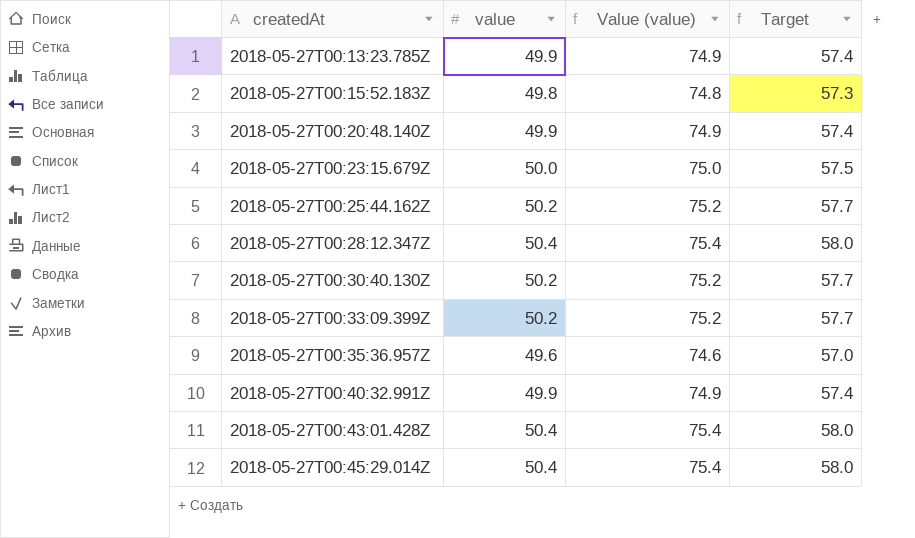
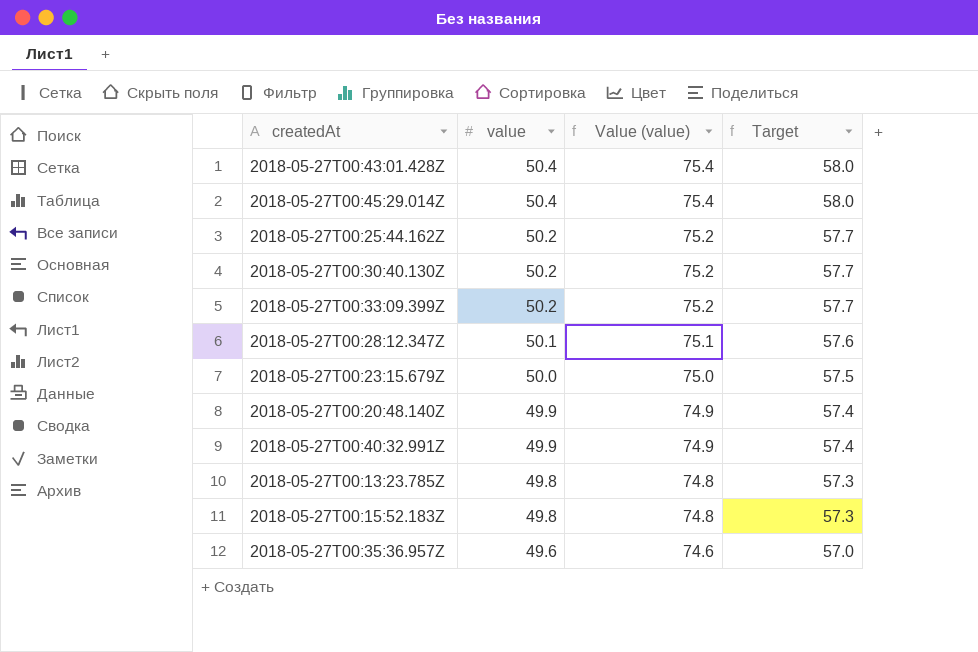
row order: createdAt ascending -> value descending
2018-05-27T00:28:12.347Z | value: 50.4 -> 50.1
2018-05-27T00:28:12.347Z | Value (value): 75.4 -> 75.1
2018-05-27T00:28:12.347Z | Target: 58.0 -> 57.6
2018-05-27T00:13:23.785Z | value: 49.9 -> 49.8
2018-05-27T00:13:23.785Z | Value (value): 74.9 -> 74.8
2018-05-27T00:13:23.785Z | Target: 57.4 -> 57.3

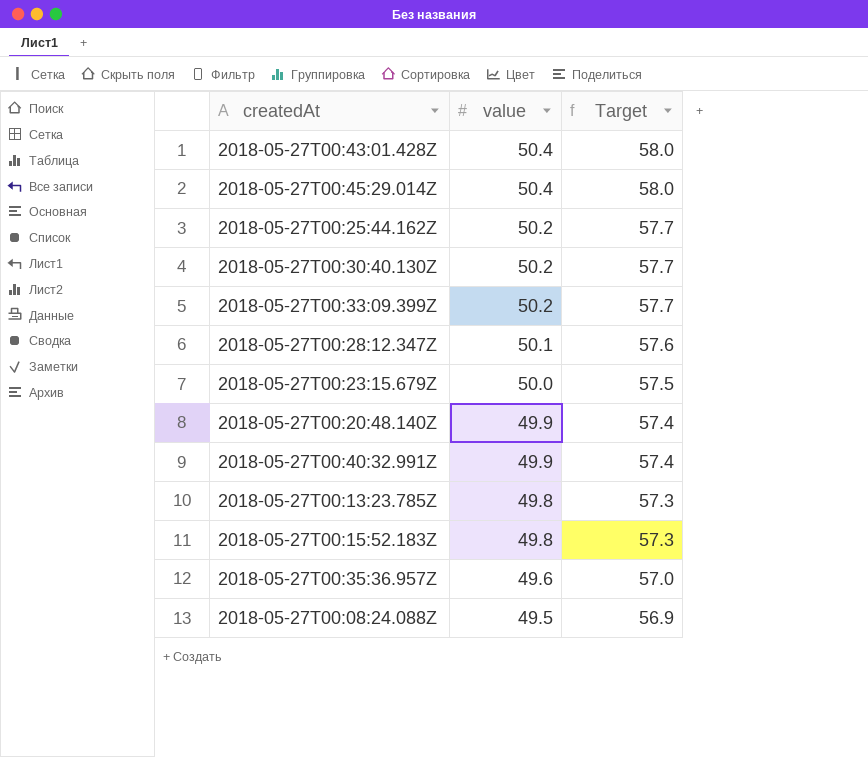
column Value (value) | formula: [value] + 25 -> none
row 2018-05-27T00:08:24.088Z: none -> 49.5 | 56.9

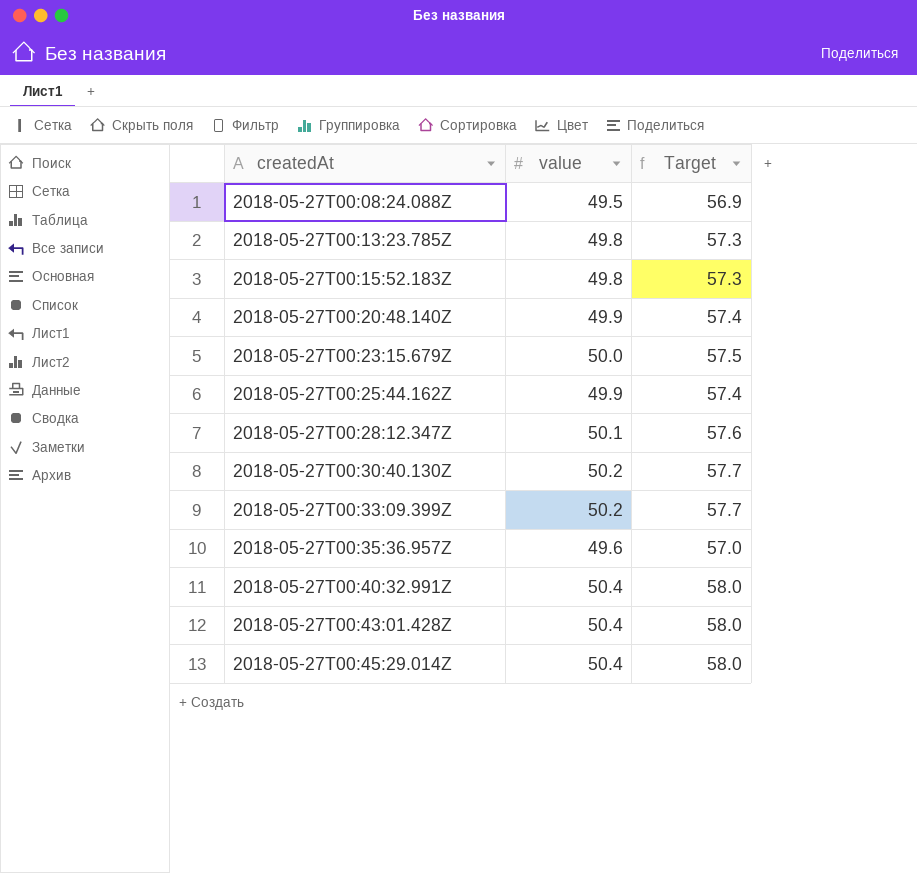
row order: value descending -> createdAt ascending
2018-05-27T00:25:44.162Z | value: 50.2 -> 49.9
2018-05-27T00:25:44.162Z | Target: 57.7 -> 57.4
2018-05-27T00:40:32.991Z | value: 49.9 -> 50.4
2018-05-27T00:40:32.991Z | Target: 57.4 -> 58.0

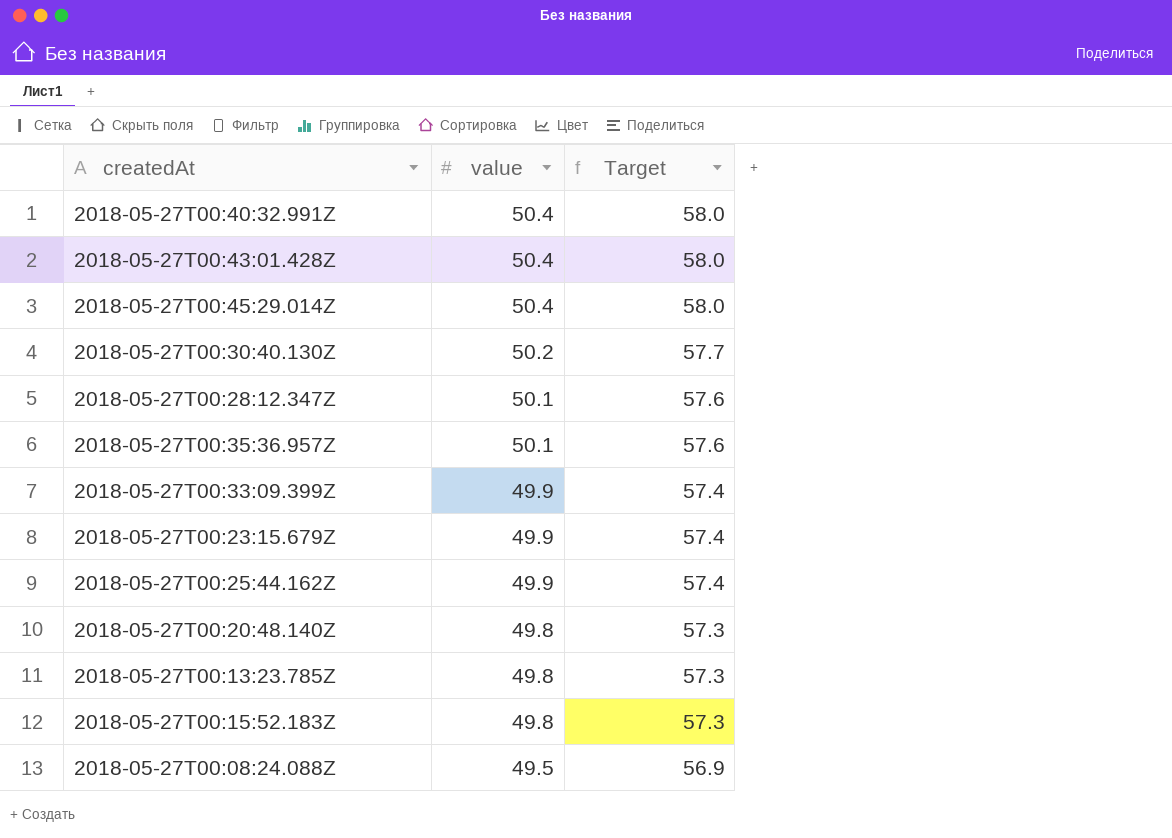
row order: createdAt ascending -> value descending
2018-05-27T00:35:36.957Z | value: 49.6 -> 50.1
2018-05-27T00:35:36.957Z | Target: 57.0 -> 57.6
2018-05-27T00:33:09.399Z | value: 50.2 -> 49.9
2018-05-27T00:33:09.399Z | Target: 57.7 -> 57.4
2018-05-27T00:23:15.679Z | value: 50.0 -> 49.9
2018-05-27T00:23:15.679Z | Target: 57.5 -> 57.4
2018-05-27T00:20:48.140Z | value: 49.9 -> 49.8
2018-05-27T00:20:48.140Z | Target: 57.4 -> 57.3

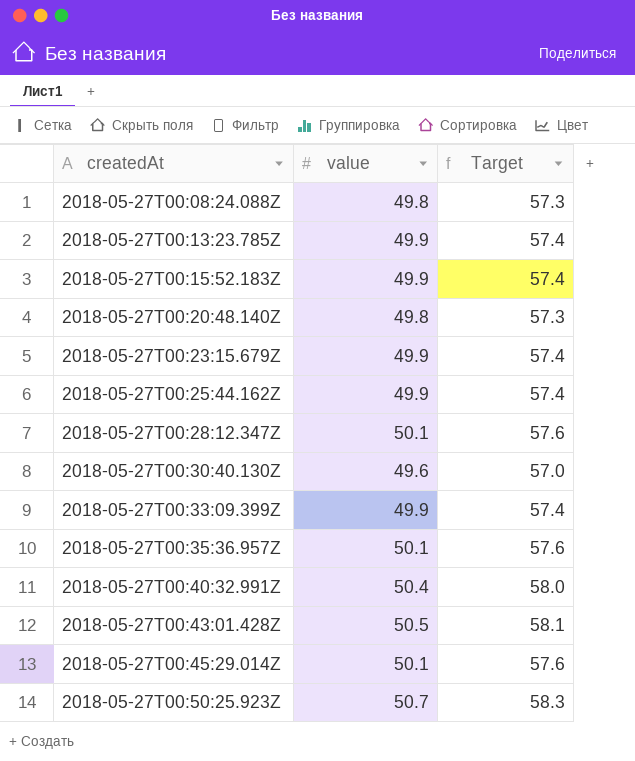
row order: value descending -> createdAt ascending
2018-05-27T00:08:24.088Z | value: 49.5 -> 49.8
2018-05-27T00:08:24.088Z | Target: 56.9 -> 57.3
2018-05-27T00:13:23.785Z | value: 49.8 -> 49.9
2018-05-27T00:13:23.785Z | Target: 57.3 -> 57.4
2018-05-27T00:15:52.183Z | value: 49.8 -> 49.9
2018-05-27T00:15:52.183Z | Target: 57.3 -> 57.4
2018-05-27T00:30:40.130Z | value: 50.2 -> 49.6
2018-05-27T00:30:40.130Z | Target: 57.7 -> 57.0
2018-05-27T00:43:01.428Z | value: 50.4 -> 50.5
2018-05-27T00:43:01.428Z | Target: 58.0 -> 58.1
2018-05-27T00:45:29.014Z | value: 50.4 -> 50.1
2018-05-27T00:45:29.014Z | Target: 58.0 -> 57.6
row 2018-05-27T00:50:25.923Z: none -> 50.7 | 58.3

